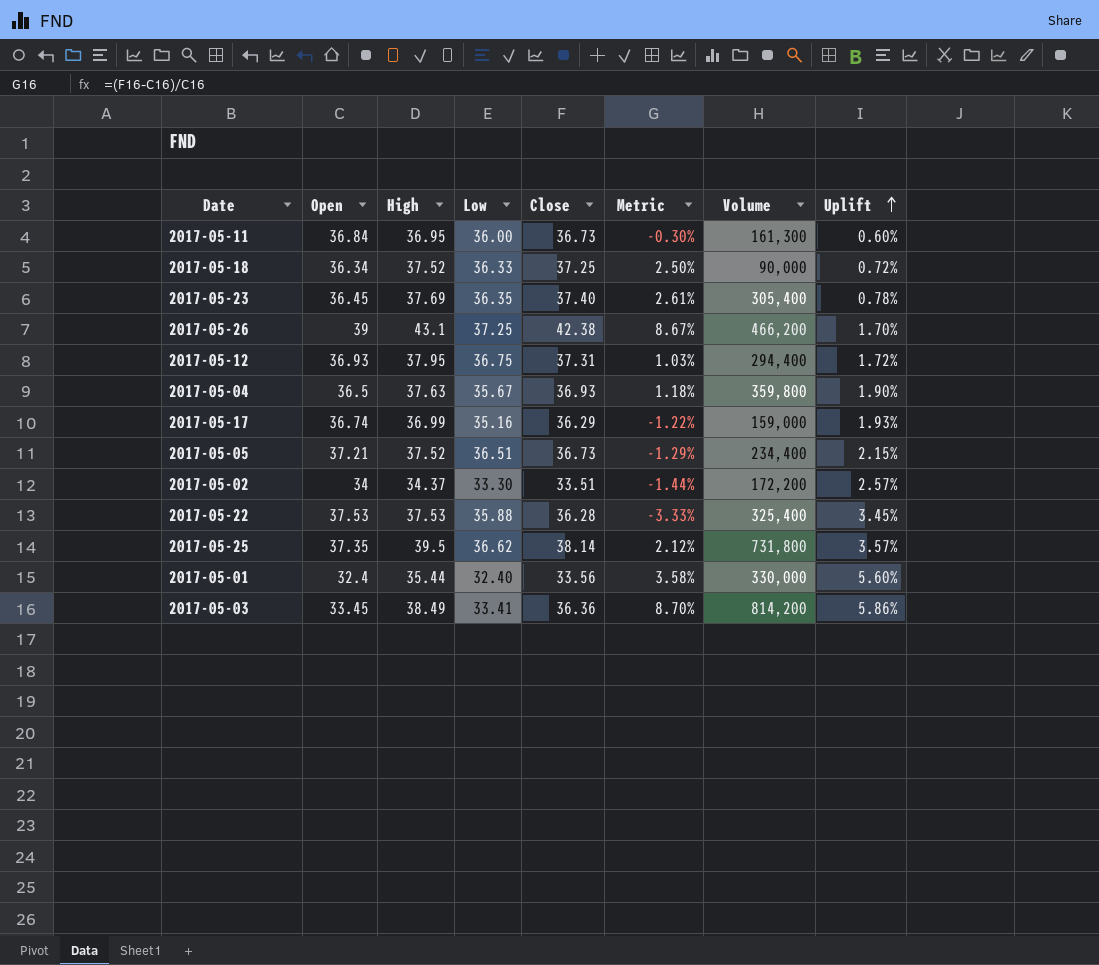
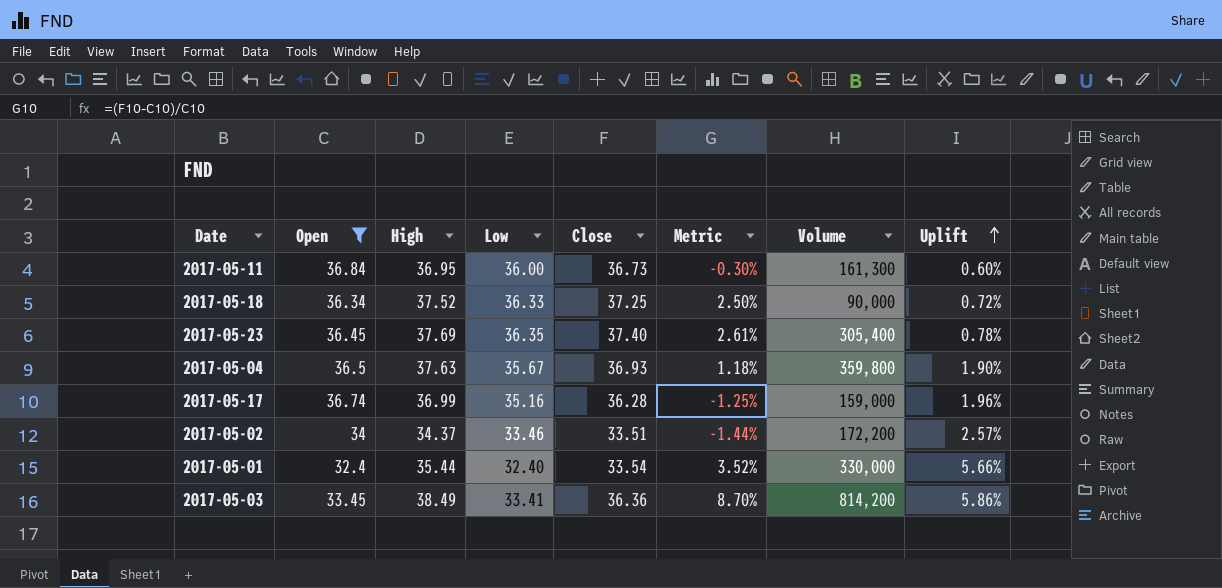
filter: none -> Open <= 36.84
2017-05-17 | Close: 36.29 -> 36.28
2017-05-17 | Metric: -1.22% -> -1.25%
2017-05-17 | Uplift: 1.93% -> 1.96%
2017-05-02 | Low: 33.30 -> 33.46
2017-05-01 | Close: 33.56 -> 33.54
2017-05-01 | Metric: 3.58% -> 3.52%
2017-05-01 | Uplift: 5.60% -> 5.66%

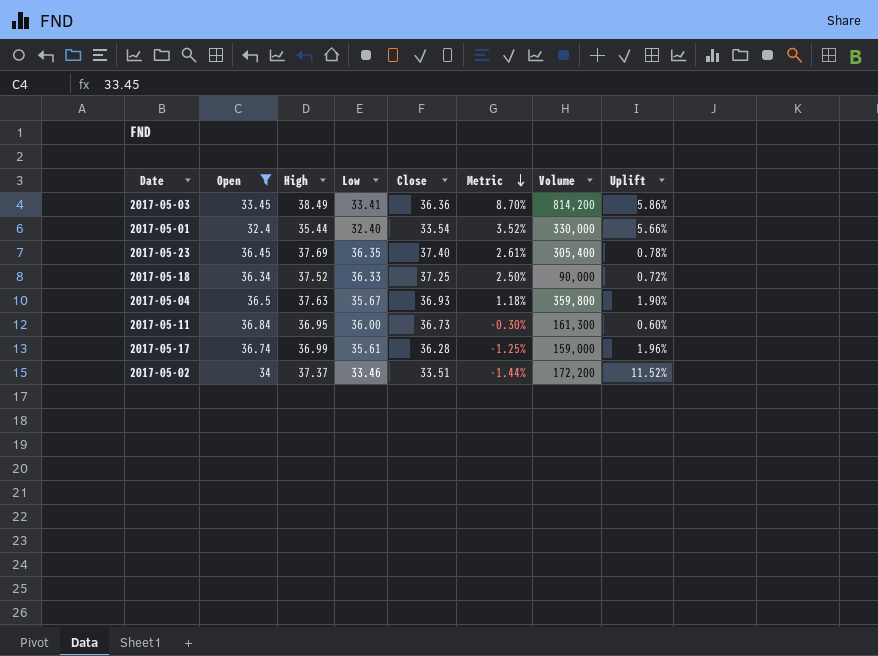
row order: Uplift ascending -> Metric descending
2017-05-17 | Low: 35.16 -> 35.61
2017-05-02 | High: 34.37 -> 37.37
2017-05-02 | Uplift: 2.57% -> 11.52%

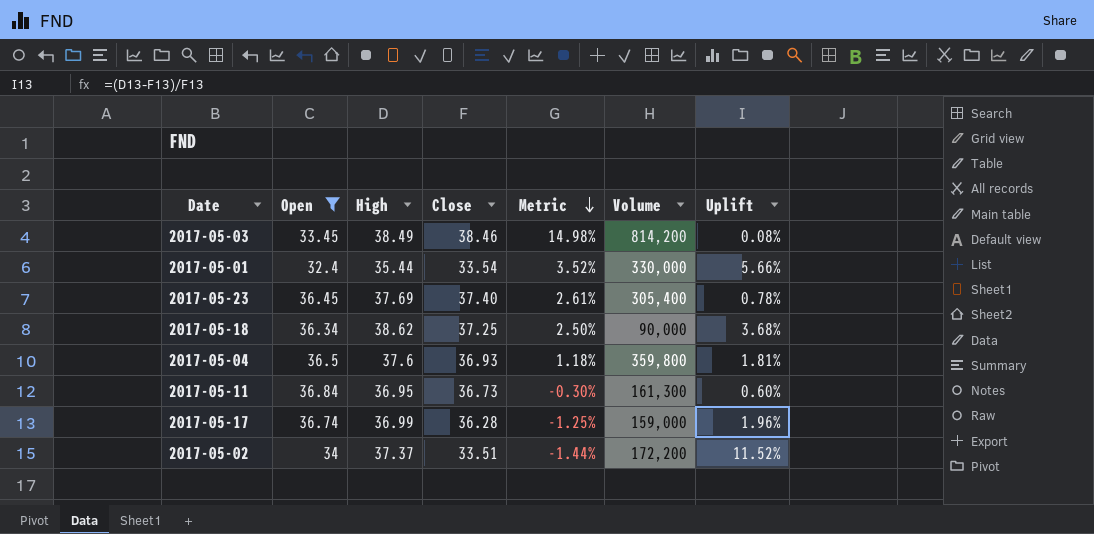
column Low | position: 4 -> none
2017-05-03 | Close: 36.36 -> 38.46
2017-05-03 | Metric: 8.70% -> 14.98%
2017-05-03 | Uplift: 5.86% -> 0.08%
2017-05-18 | High: 37.52 -> 38.62
2017-05-18 | Uplift: 0.72% -> 3.68%
2017-05-04 | High: 37.63 -> 37.6
2017-05-04 | Uplift: 1.90% -> 1.81%

